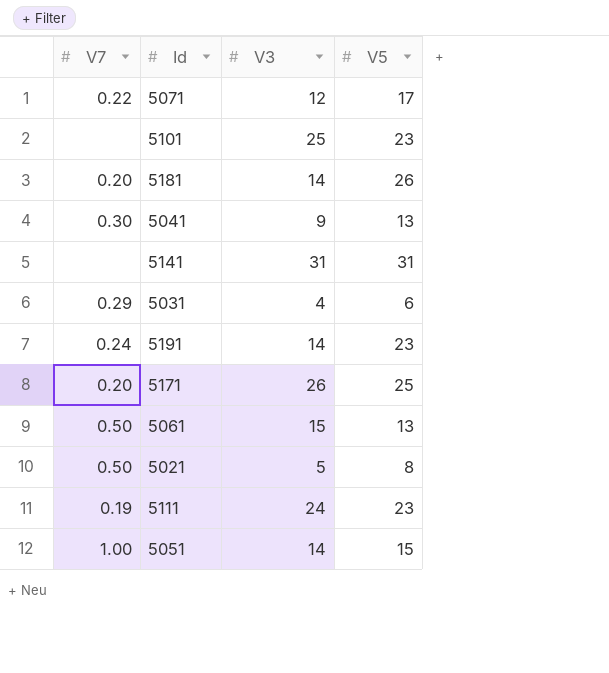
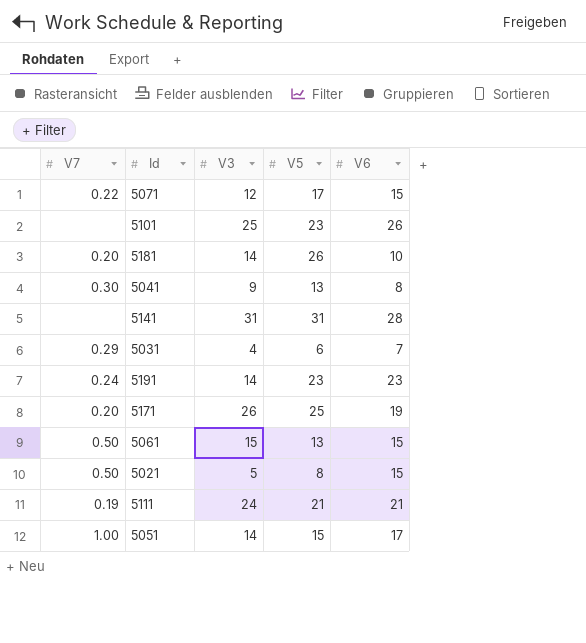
column V6 | position: none -> 5
5111 | V5: 23 -> 21

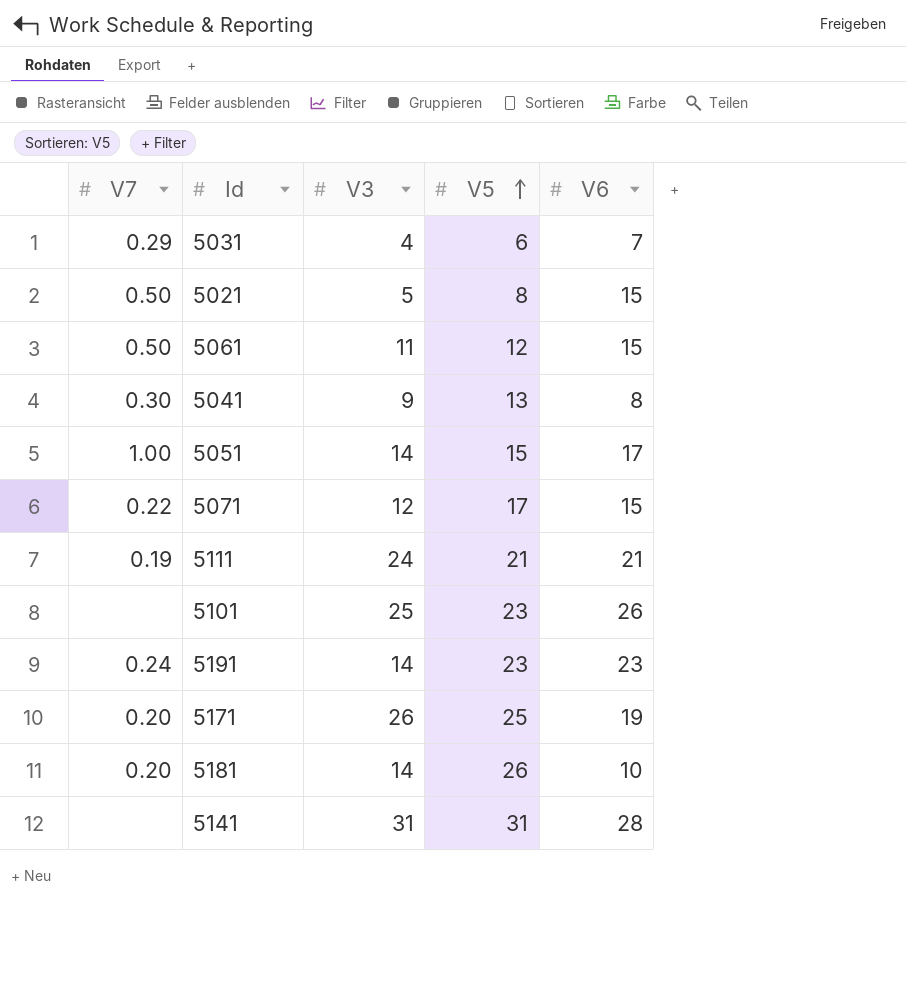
row order: none -> V5 ascending
5061 | V3: 15 -> 11
5061 | V5: 13 -> 12

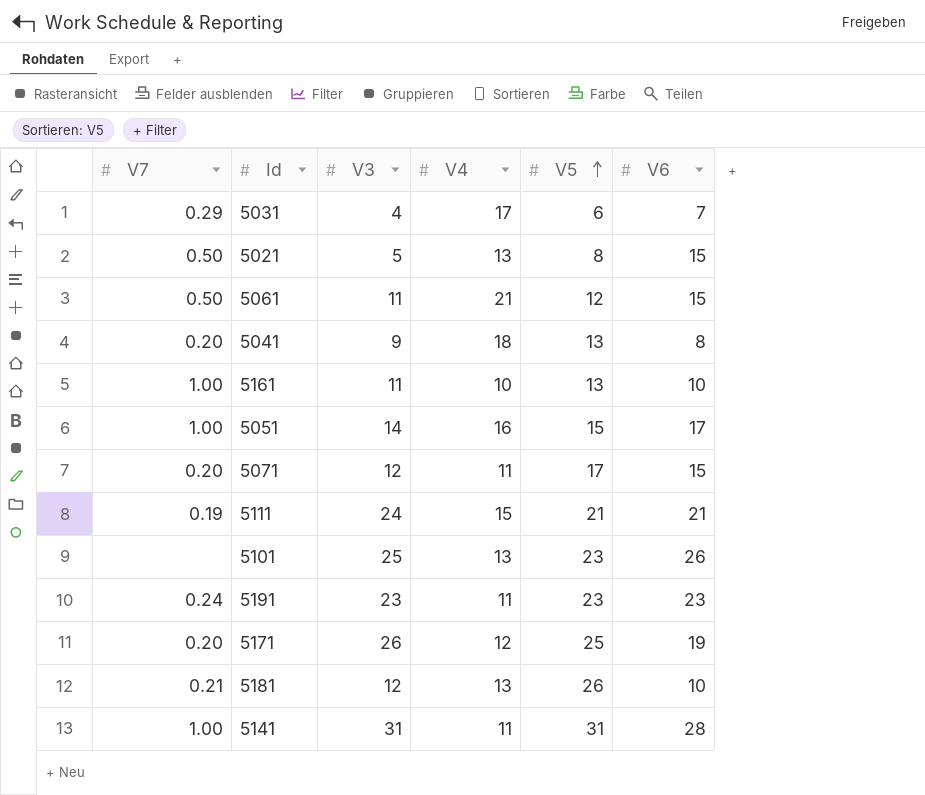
column V4 | position: none -> 4
5041 | V7: 0.30 -> 0.20
row 5161: none -> 1.00 | 11 | 10 | 13 | 10
5071 | V7: 0.22 -> 0.20
5191 | V3: 14 -> 23
5181 | V7: 0.20 -> 0.21
5181 | V3: 14 -> 12
5141 | V7: none -> 1.00

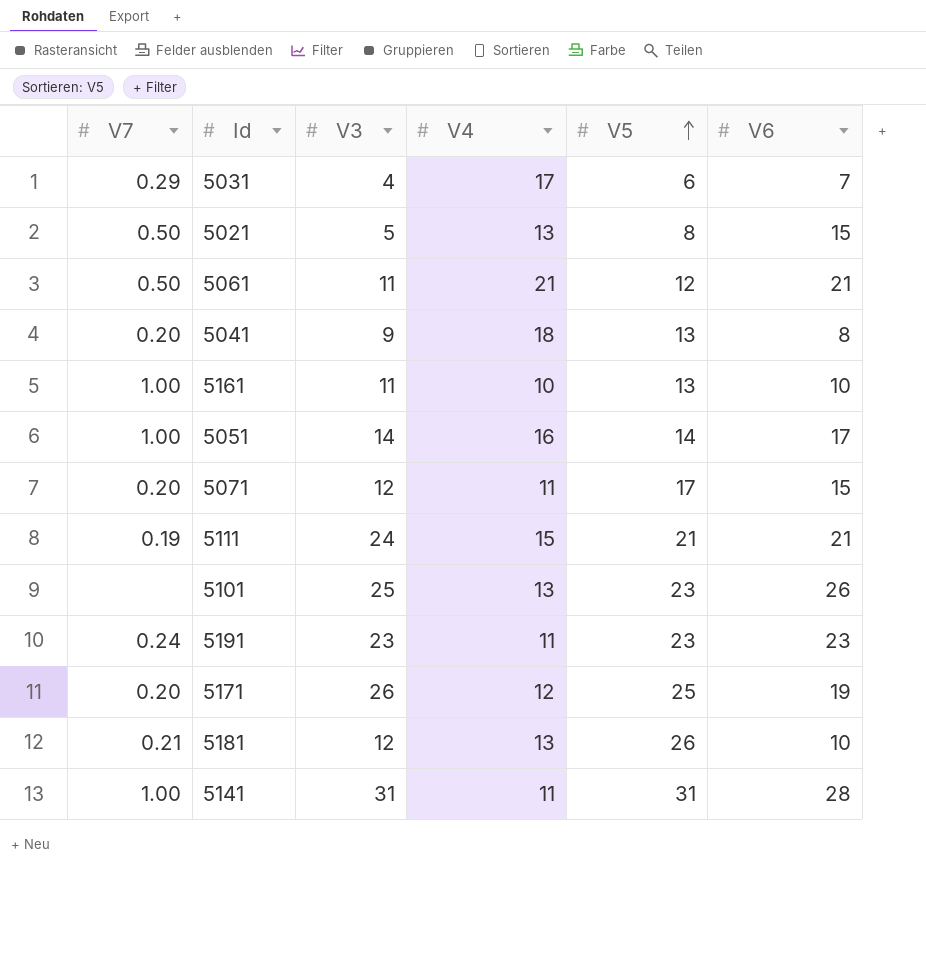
5061 | V6: 15 -> 21
5051 | V5: 15 -> 14

